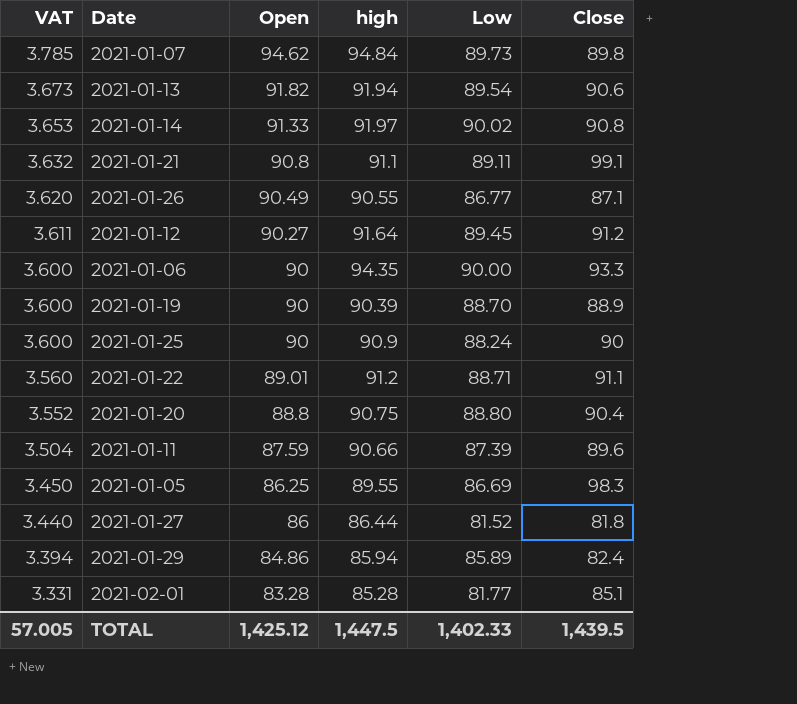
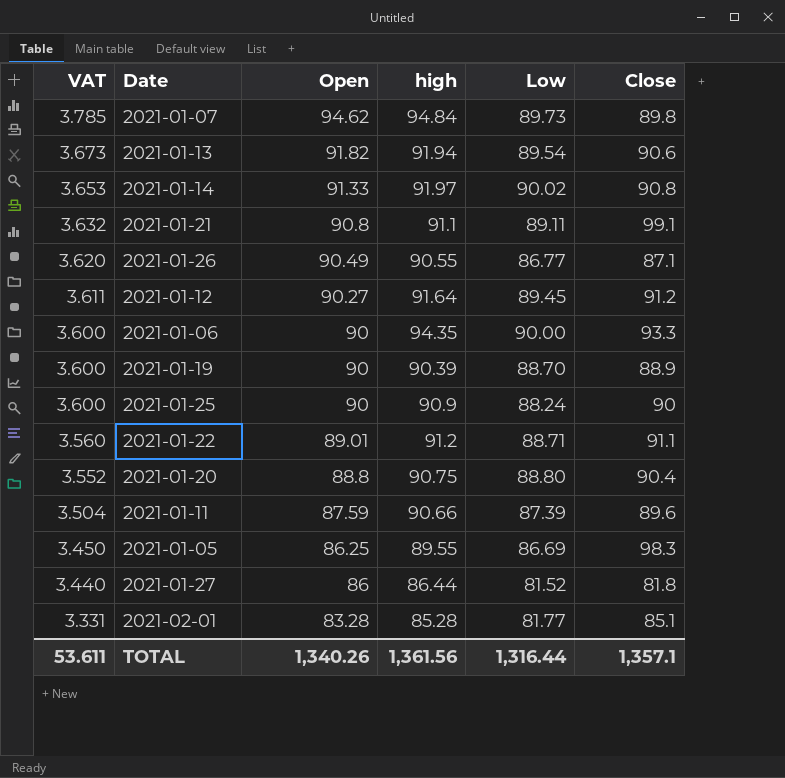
row 2021-01-29: 3.394 | 84.86 | 85.94 | 85.89 | 82.4 -> none
TOTAL | VAT: 57.005 -> 53.611
TOTAL | Open: 1,425.12 -> 1,340.26
TOTAL | high: 1,447.5 -> 1,361.56
TOTAL | Low: 1,402.33 -> 1,316.44
TOTAL | Close: 1,439.5 -> 1,357.1

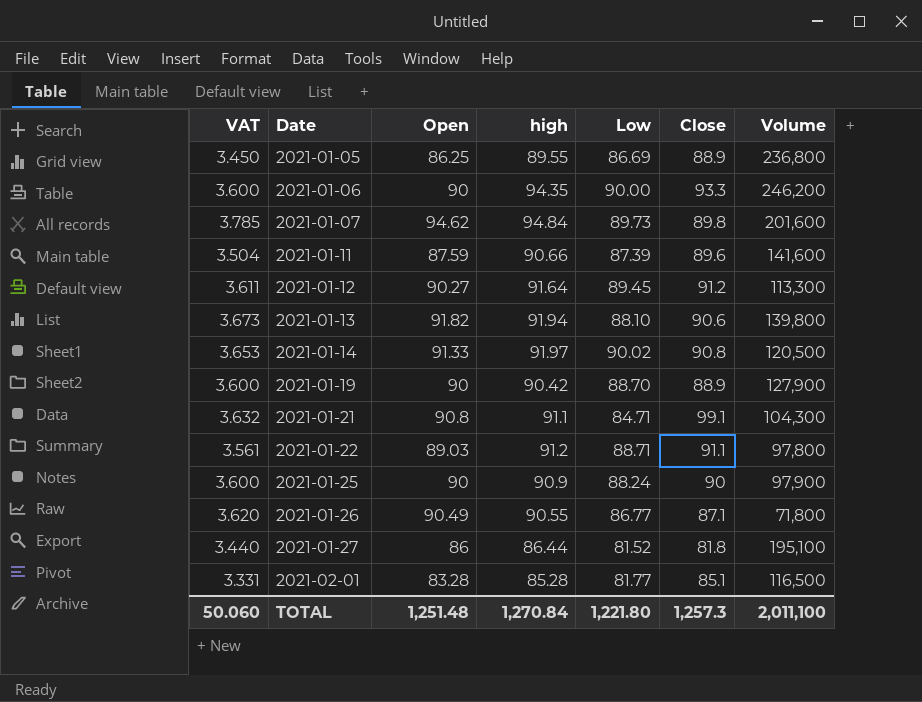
row order: VAT descending -> Date ascending
column Volume | position: none -> 7
row 2021-01-20: 3.552 | 88.8 | 90.75 | 88.80 | 90.4 -> none
2021-01-05 | Close: 98.3 -> 88.9
2021-01-13 | Low: 89.54 -> 88.10
2021-01-19 | high: 90.39 -> 90.42
2021-01-21 | Low: 89.11 -> 84.71
2021-01-22 | VAT: 3.560 -> 3.561
2021-01-22 | Open: 89.01 -> 89.03
TOTAL | VAT: 53.611 -> 50.060
TOTAL | Open: 1,340.26 -> 1,251.48
TOTAL | high: 1,361.56 -> 1,270.84
TOTAL | Low: 1,316.44 -> 1,221.80
TOTAL | Close: 1,357.1 -> 1,257.3

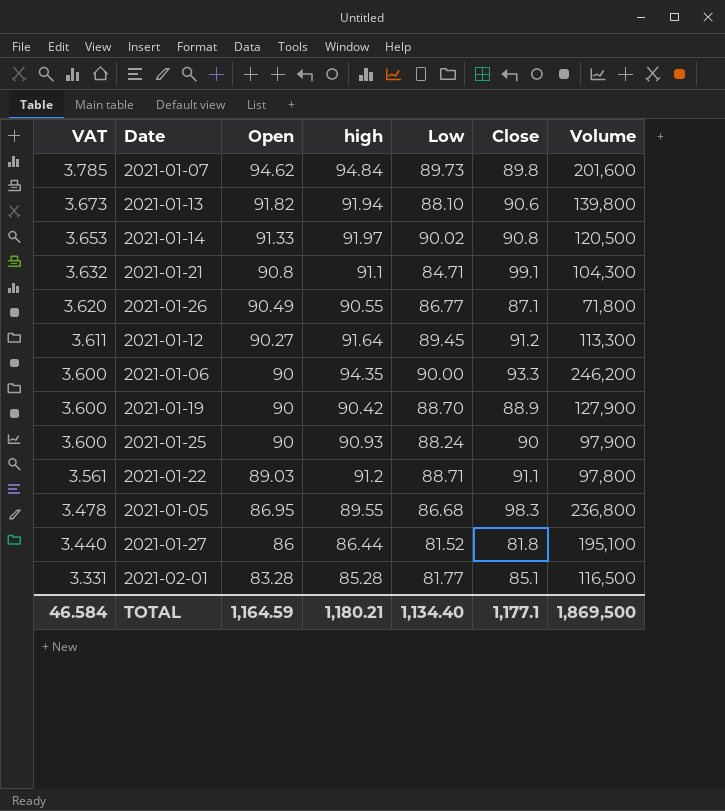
row order: Date ascending -> VAT descending
row 2021-01-11: 3.504 | 87.59 | 90.66 | 87.39 | 89.6 | 141,600 -> none
2021-01-25 | high: 90.9 -> 90.93
2021-01-05 | VAT: 3.450 -> 3.478
2021-01-05 | Open: 86.25 -> 86.95
2021-01-05 | Low: 86.69 -> 86.68
2021-01-05 | Close: 88.9 -> 98.3
TOTAL | VAT: 50.060 -> 46.584
TOTAL | Open: 1,251.48 -> 1,164.59
TOTAL | high: 1,270.84 -> 1,180.21
TOTAL | Low: 1,221.80 -> 1,134.40
TOTAL | Close: 1,257.3 -> 1,177.1
TOTAL | Volume: 2,011,100 -> 1,869,500

